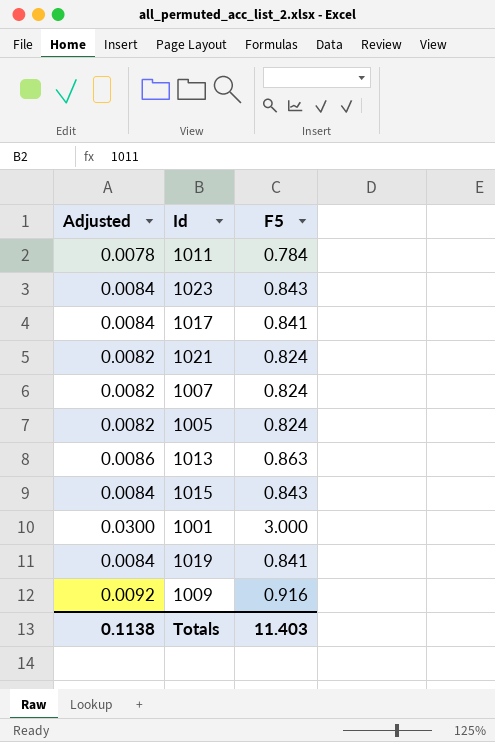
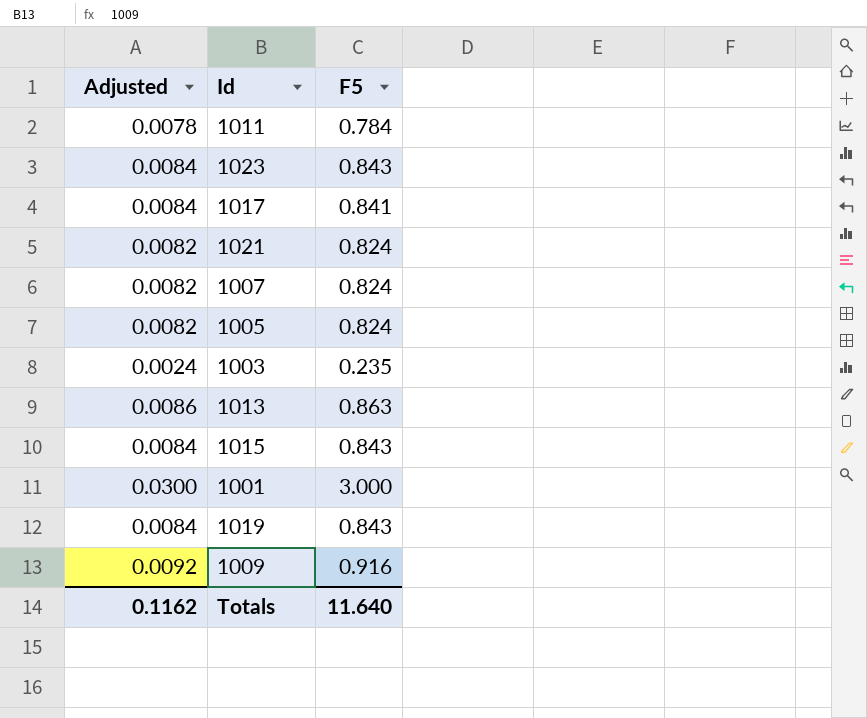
row 1003: none -> 0.0024 | 0.235
1019 | F5: 0.841 -> 0.843
Totals | Adjusted: 0.1138 -> 0.1162
Totals | F5: 11.403 -> 11.640

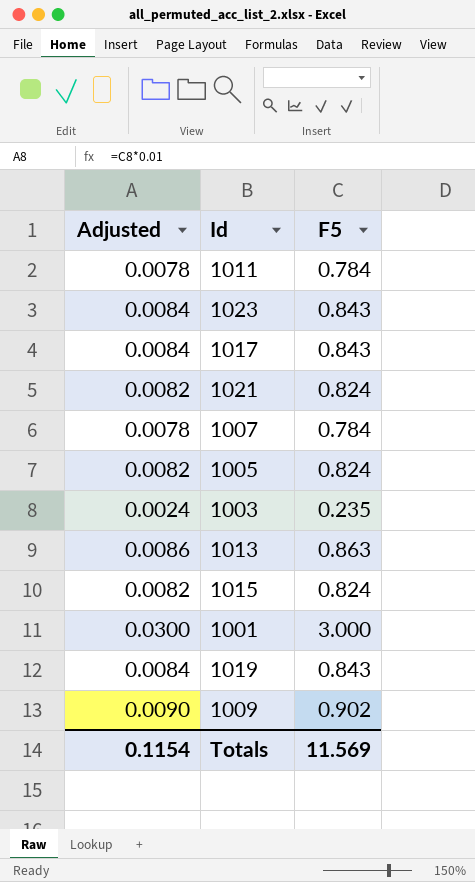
1017 | F5: 0.841 -> 0.843
1007 | Adjusted: 0.0082 -> 0.0078
1007 | F5: 0.824 -> 0.784
1015 | Adjusted: 0.0084 -> 0.0082
1015 | F5: 0.843 -> 0.824
1009 | Adjusted: 0.0092 -> 0.0090
1009 | F5: 0.916 -> 0.902
Totals | Adjusted: 0.1162 -> 0.1154
Totals | F5: 11.640 -> 11.569

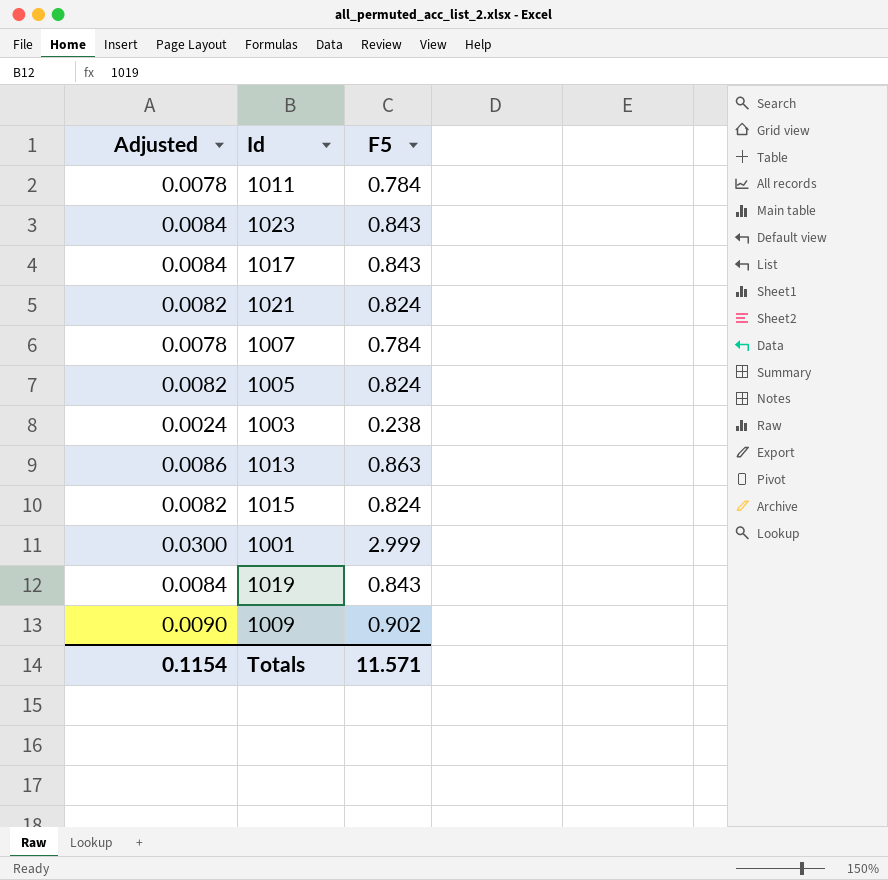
1003 | F5: 0.235 -> 0.238
1001 | F5: 3.000 -> 2.999
Totals | F5: 11.569 -> 11.571

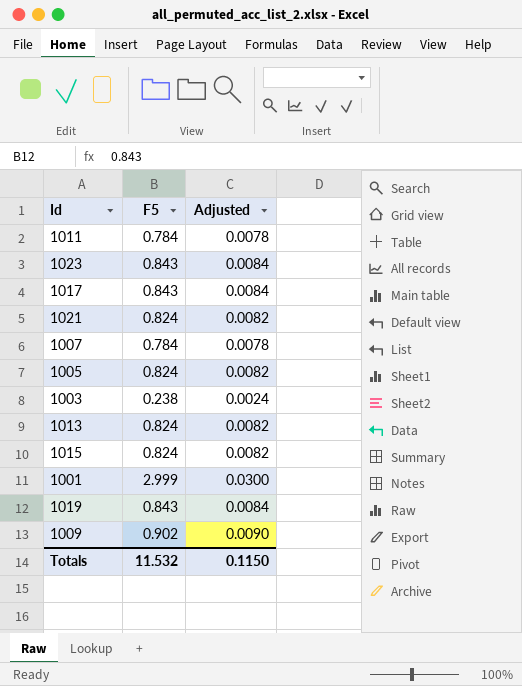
column Adjusted | position: 1 -> 3
1013 | F5: 0.863 -> 0.824
1013 | Adjusted: 0.0086 -> 0.0082
Totals | F5: 11.571 -> 11.532
Totals | Adjusted: 0.1154 -> 0.1150

